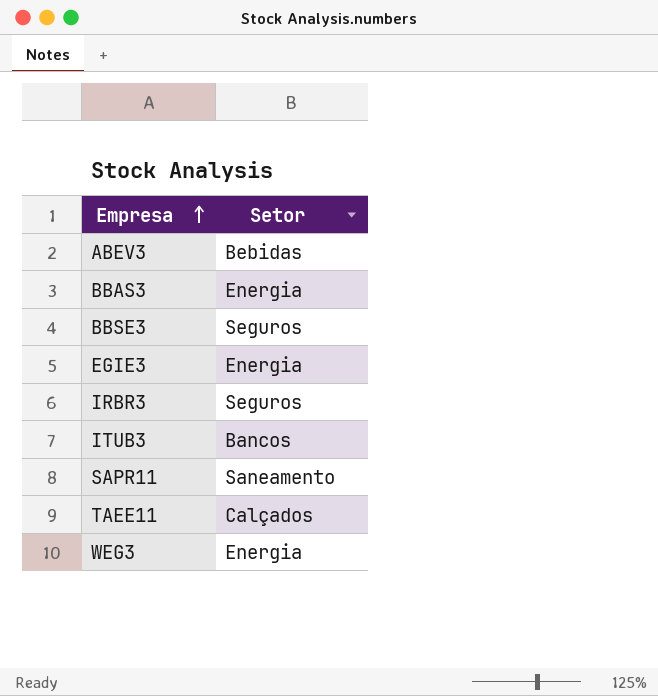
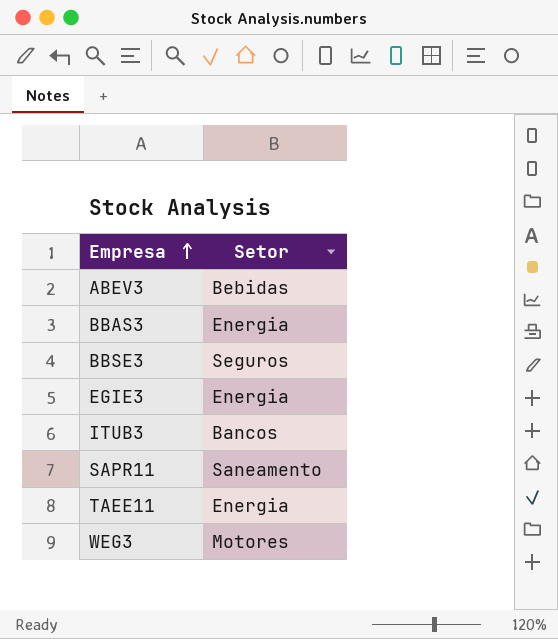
row IRBR3: Seguros -> none
TAEE11 | Setor: Calçados -> Energia
WEG3 | Setor: Energia -> Motores

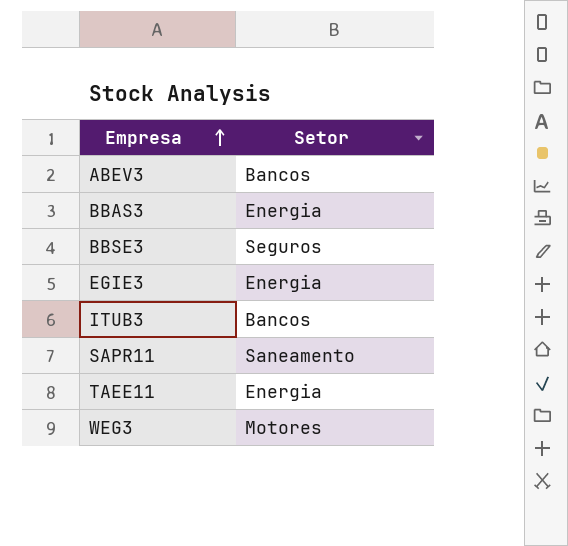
ABEV3 | Setor: Bebidas -> Bancos

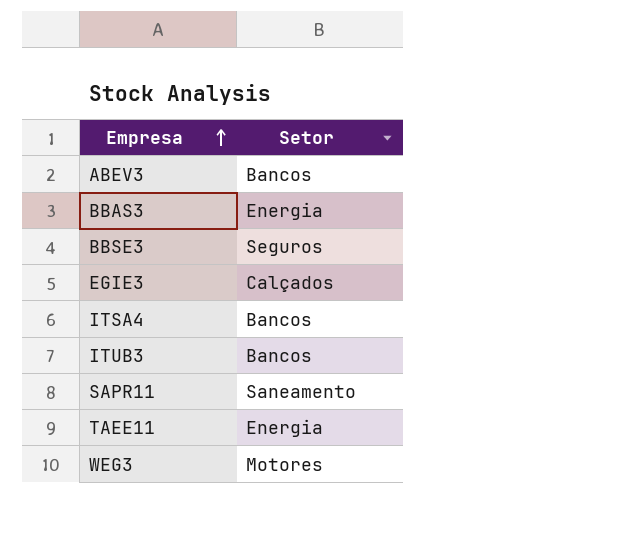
EGIE3 | Setor: Energia -> Calçados
row ITSA4: none -> Bancos

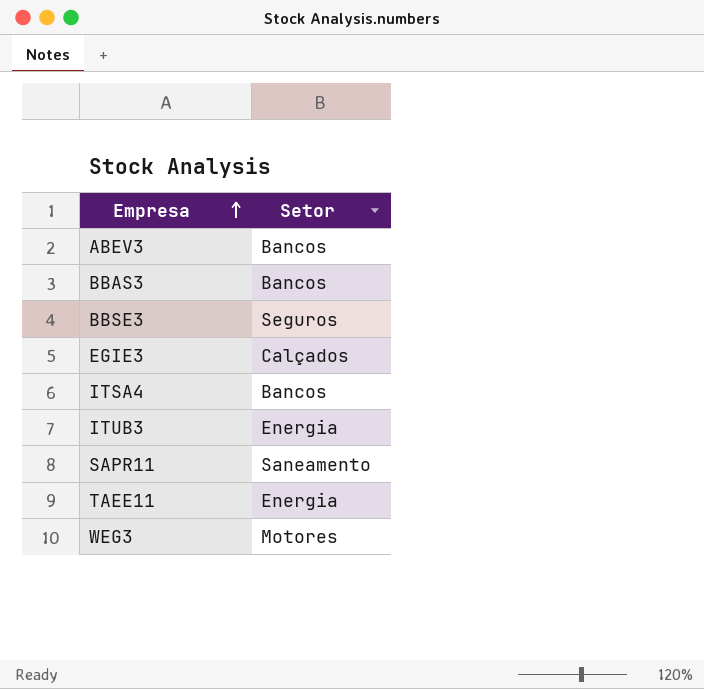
BBAS3 | Setor: Energia -> Bancos
ITUB3 | Setor: Bancos -> Energia

